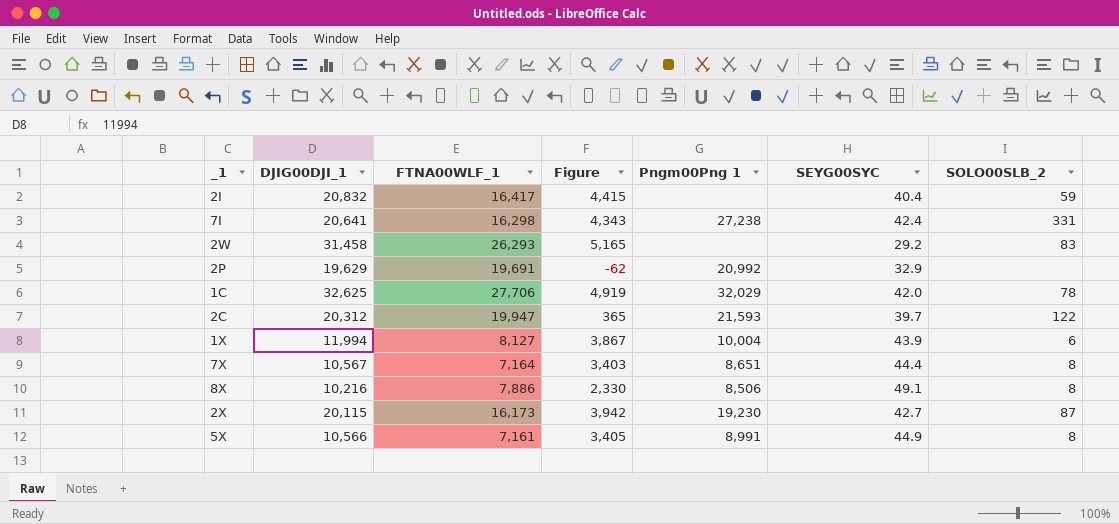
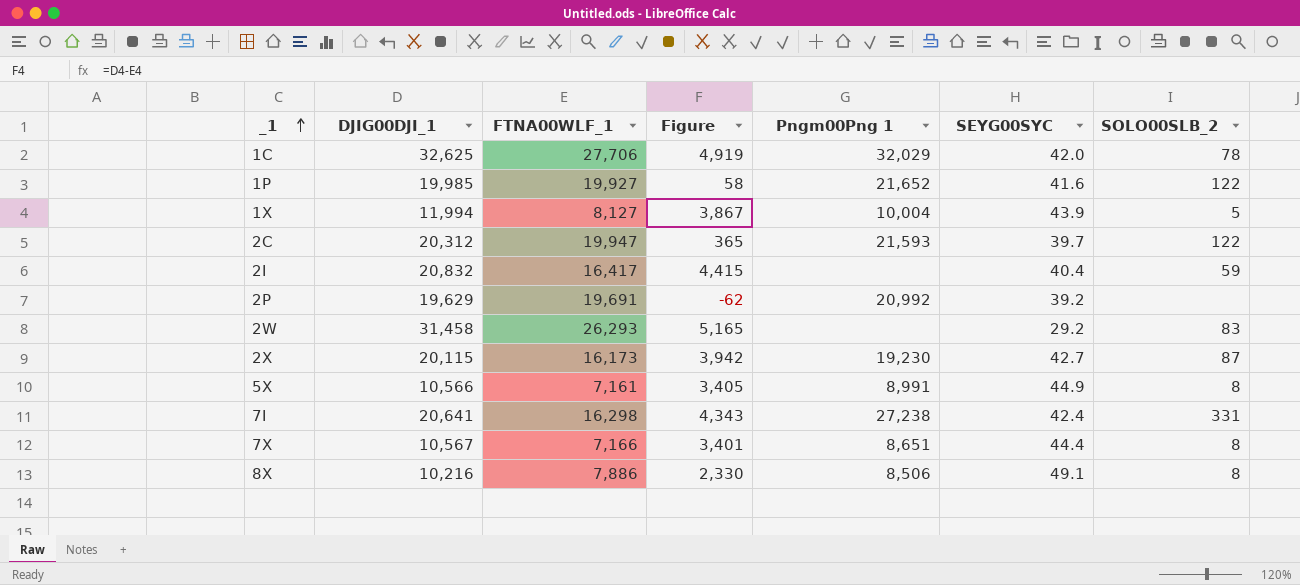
row order: none -> _1 ascending
row 1P: none -> 19,985 | 19,927 | 58 | 21,652 | 41.6 | 122
1X | SOLO00SLB_2: 6 -> 5
2P | SEYG00SYC: 32.9 -> 39.2
7X | FTNA00WLF_1: 7,164 -> 7,166
7X | Figure: 3,403 -> 3,401

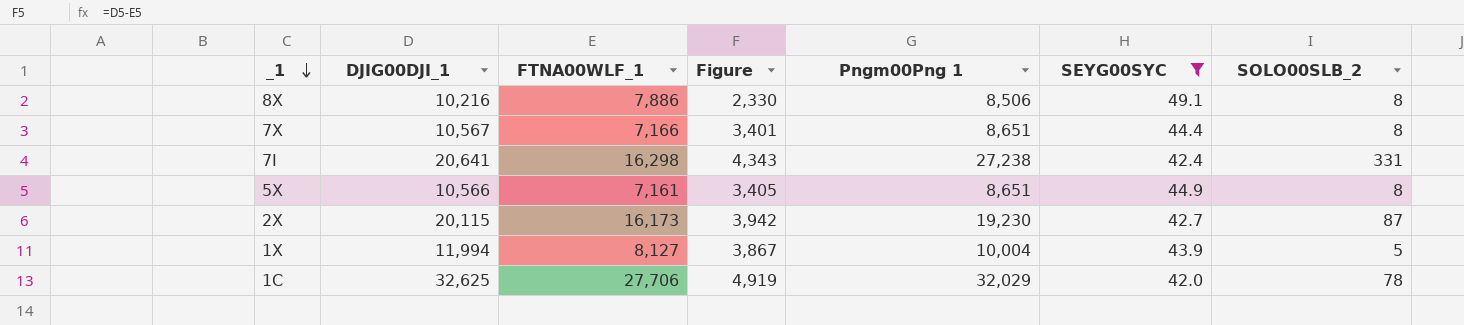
filter: none -> SEYG00SYC >= 42.0
row order: _1 ascending -> _1 descending
5X | Pngm00Png 1: 8,991 -> 8,651

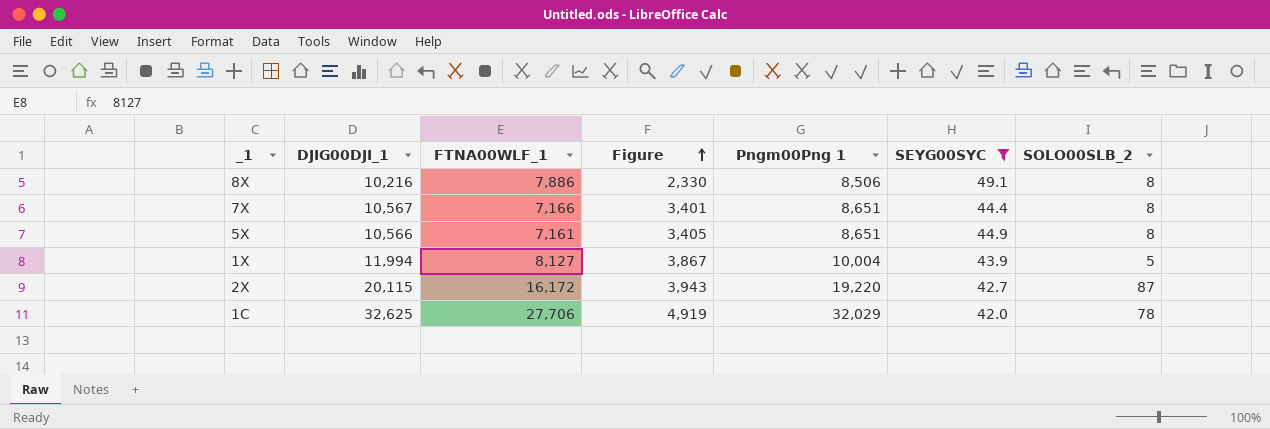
row order: _1 descending -> Figure ascending
row 7I: 20,641 | 16,298 | 4,343 | 27,238 | 42.4 | 331 -> none
2X | FTNA00WLF_1: 16,173 -> 16,172
2X | Figure: 3,942 -> 3,943
2X | Pngm00Png 1: 19,230 -> 19,220

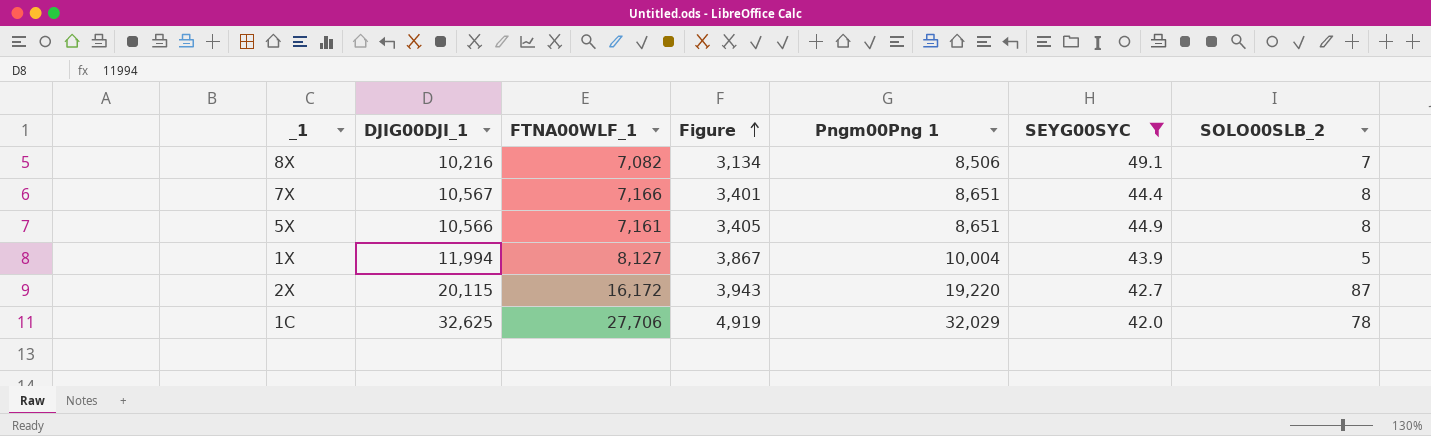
8X | FTNA00WLF_1: 7,886 -> 7,082
8X | Figure: 2,330 -> 3,134
8X | SOLO00SLB_2: 8 -> 7

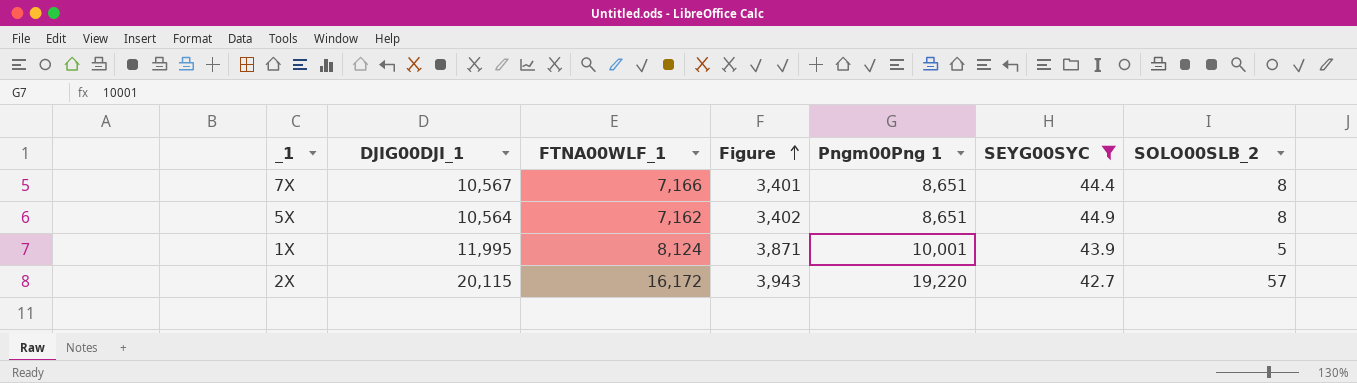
row 8X: 10,216 | 7,082 | 3,134 | 8,506 | 49.1 | 7 -> none
row 1C: 32,625 | 27,706 | 4,919 | 32,029 | 42.0 | 78 -> none
5X | DJIG00DJI_1: 10,566 -> 10,564
5X | FTNA00WLF_1: 7,161 -> 7,162
5X | Figure: 3,405 -> 3,402
1X | DJIG00DJI_1: 11,994 -> 11,995
1X | FTNA00WLF_1: 8,127 -> 8,124
1X | Figure: 3,867 -> 3,871
1X | Pngm00Png 1: 10,004 -> 10,001
2X | SOLO00SLB_2: 87 -> 57

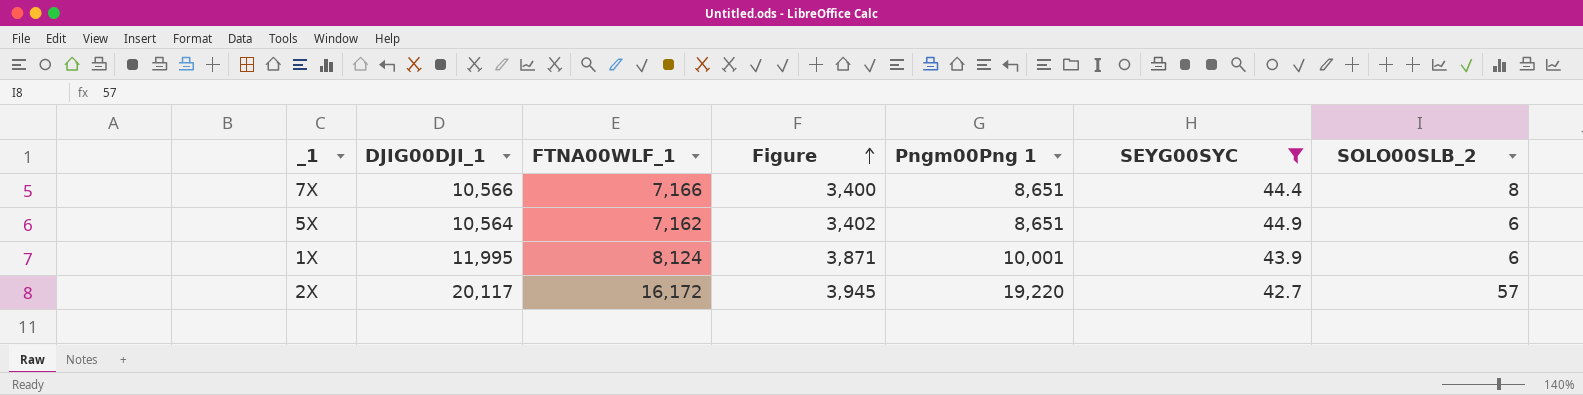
7X | DJIG00DJI_1: 10,567 -> 10,566
7X | Figure: 3,401 -> 3,400
5X | SOLO00SLB_2: 8 -> 6
1X | SOLO00SLB_2: 5 -> 6
2X | DJIG00DJI_1: 20,115 -> 20,117
2X | Figure: 3,943 -> 3,945

